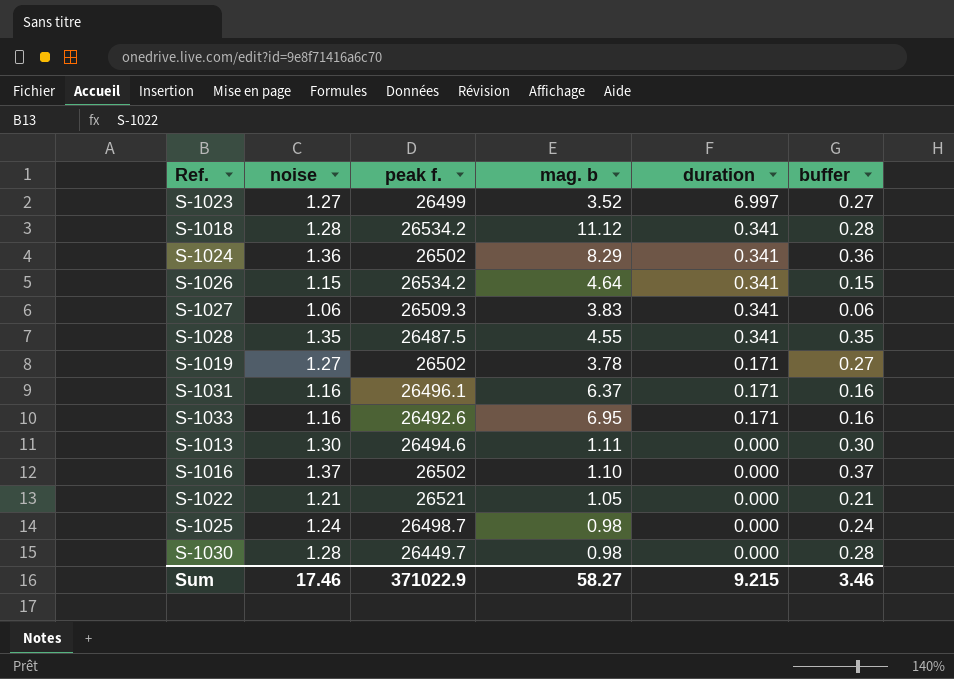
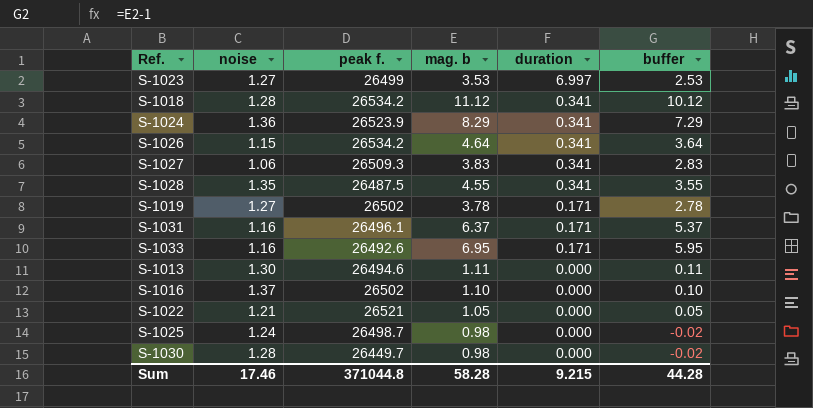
column buffer | formula: [noise] - 1 -> [mag. b] - 1
S-1023 | mag. b: 3.52 -> 3.53
S-1024 | peak f.: 26502 -> 26523.9
Sum | peak f.: 371022.9 -> 371044.8
Sum | mag. b: 58.27 -> 58.28
Sum | buffer: 3.46 -> 44.28

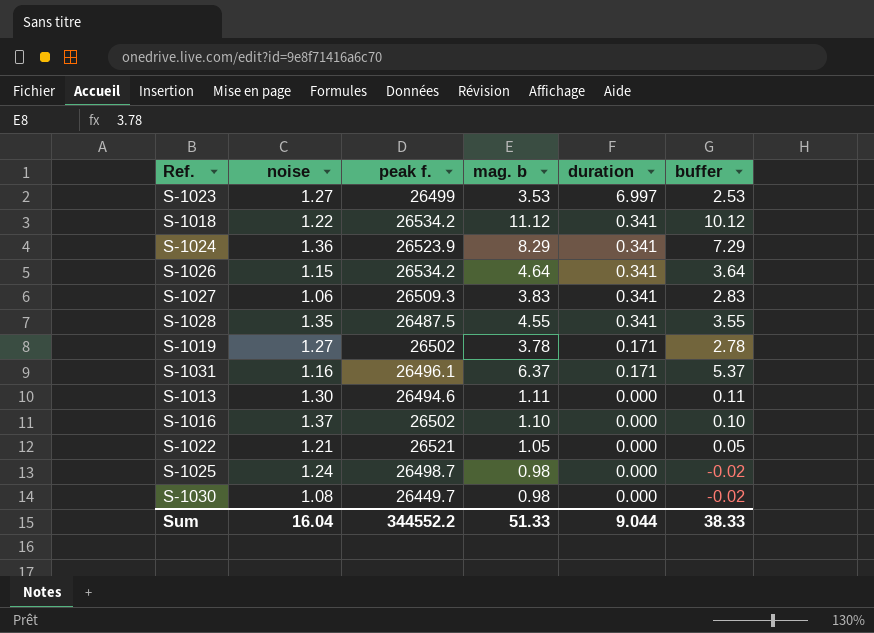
row S-1033: 1.16 | 26492.6 | 6.95 | 0.171 | 5.95 -> none
S-1018 | noise: 1.28 -> 1.22
S-1030 | noise: 1.28 -> 1.08
Sum | noise: 17.46 -> 16.04
Sum | peak f.: 371044.8 -> 344552.2
Sum | mag. b: 58.28 -> 51.33
Sum | duration: 9.215 -> 9.044
Sum | buffer: 44.28 -> 38.33

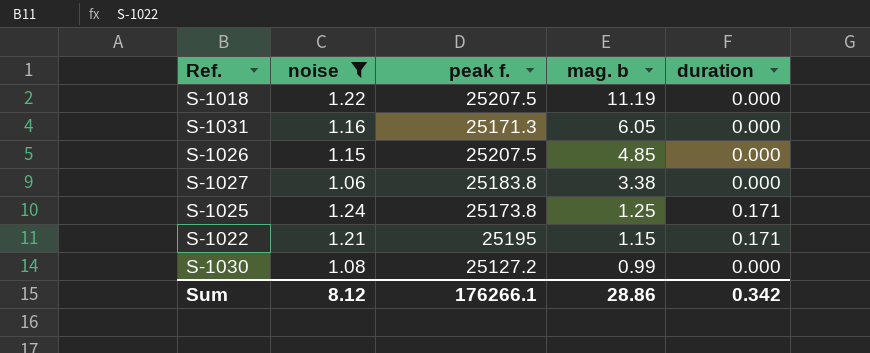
filter: none -> noise <= 1.24
row order: duration descending -> mag. b descending
column buffer | formula: [mag. b] - 1 -> none
S-1018 | peak f.: 26534.2 -> 25207.5
S-1018 | mag. b: 11.12 -> 11.19
S-1018 | duration: 0.341 -> 0.000
S-1031 | peak f.: 26496.1 -> 25171.3
S-1031 | mag. b: 6.37 -> 6.05
S-1031 | duration: 0.171 -> 0.000
S-1026 | peak f.: 26534.2 -> 25207.5
S-1026 | mag. b: 4.64 -> 4.85
S-1026 | duration: 0.341 -> 0.000
S-1027 | peak f.: 26509.3 -> 25183.8
S-1027 | mag. b: 3.83 -> 3.38
S-1027 | duration: 0.341 -> 0.000
S-1025 | peak f.: 26498.7 -> 25173.8
S-1025 | mag. b: 0.98 -> 1.25
S-1025 | duration: 0.000 -> 0.171
S-1022 | peak f.: 26521 -> 25195
S-1022 | mag. b: 1.05 -> 1.15
S-1022 | duration: 0.000 -> 0.171
S-1030 | peak f.: 26449.7 -> 25127.2
S-1030 | mag. b: 0.98 -> 0.99
Sum | noise: 16.04 -> 8.12
Sum | peak f.: 344552.2 -> 176266.1
Sum | mag. b: 51.33 -> 28.86
Sum | duration: 9.044 -> 0.342

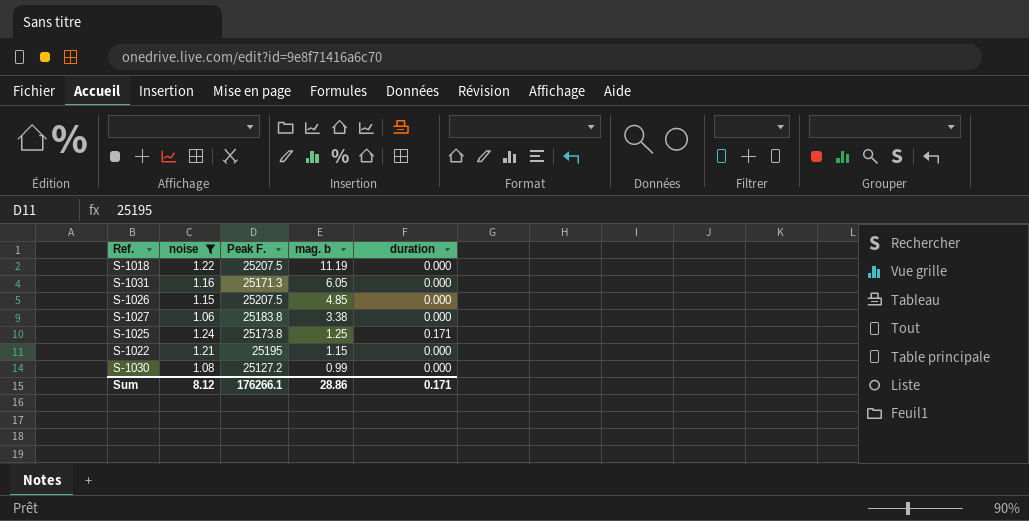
column name: peak f. -> Peak F.
S-1022 | duration: 0.171 -> 0.000
Sum | duration: 0.342 -> 0.171

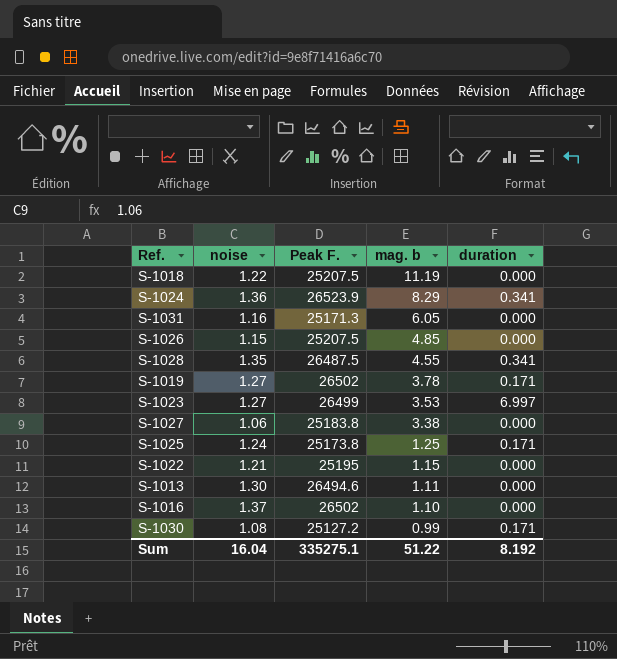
filter: noise <= 1.24 -> none
S-1030 | duration: 0.000 -> 0.171
Sum | noise: 8.12 -> 16.04
Sum | Peak F.: 176266.1 -> 335275.1
Sum | mag. b: 28.86 -> 51.22
Sum | duration: 0.171 -> 8.192

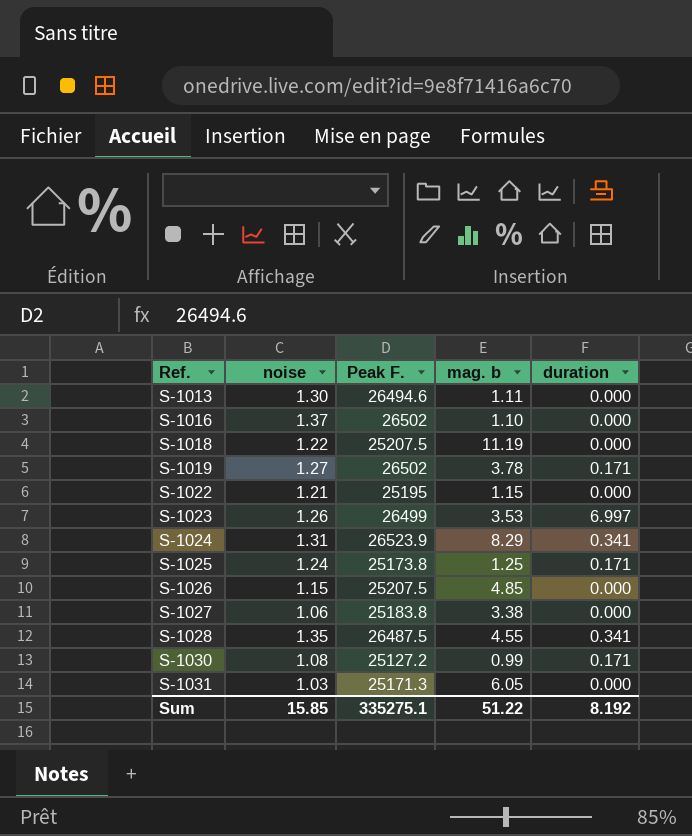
row order: mag. b descending -> Ref. ascending
S-1023 | noise: 1.27 -> 1.26
S-1024 | noise: 1.36 -> 1.31
S-1031 | noise: 1.16 -> 1.03
Sum | noise: 16.04 -> 15.85

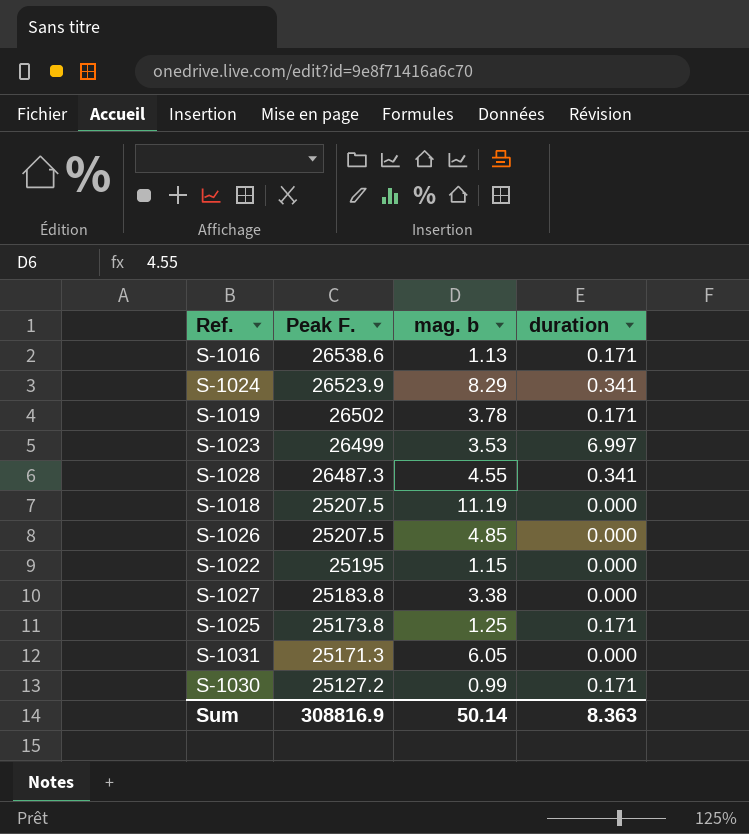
row order: Ref. ascending -> Peak F. descending
column noise | position: 2 -> none
row S-1013: 1.30 | 26494.6 | 1.11 | 0.000 -> none
S-1016 | Peak F.: 26502 -> 26538.6
S-1016 | mag. b: 1.10 -> 1.13
S-1016 | duration: 0.000 -> 0.171
S-1028 | Peak F.: 26487.5 -> 26487.3
Sum | Peak F.: 335275.1 -> 308816.9
Sum | mag. b: 51.22 -> 50.14
Sum | duration: 8.192 -> 8.363

